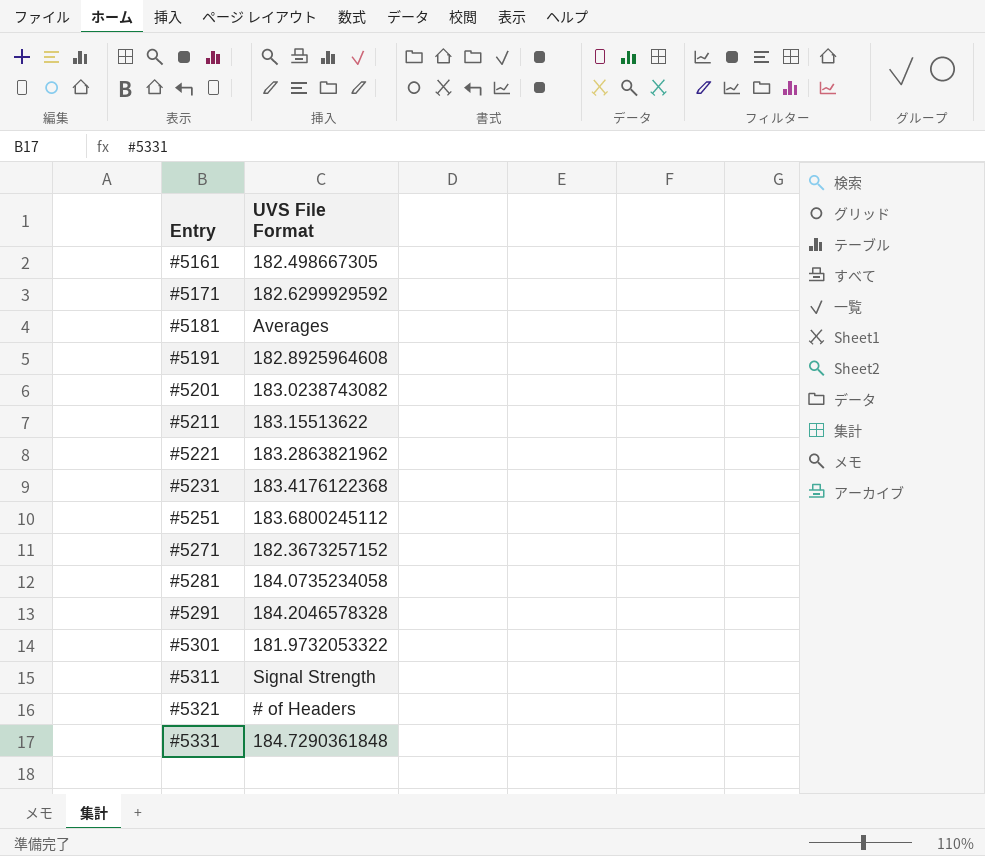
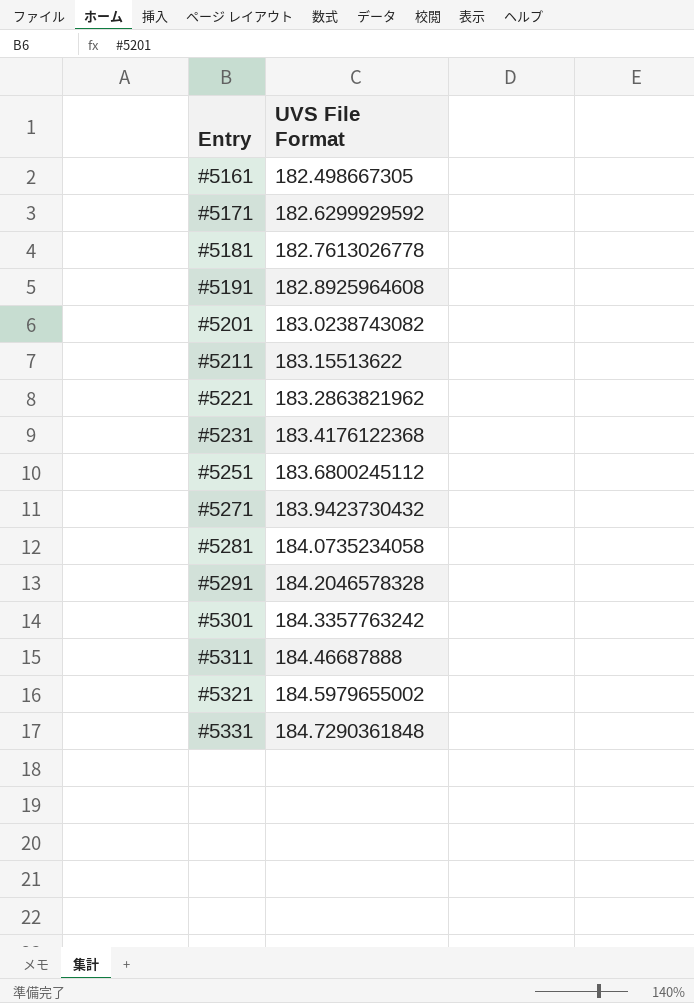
#5181 | UVS File Format: Averages -> 182.7613026778
#5271 | UVS File Format: 182.3673257152 -> 183.9423730432
#5301 | UVS File Format: 181.9732053322 -> 184.3357763242
#5311 | UVS File Format: Signal Strength -> 184.46687888
#5321 | UVS File Format: # of Headers -> 184.5979655002

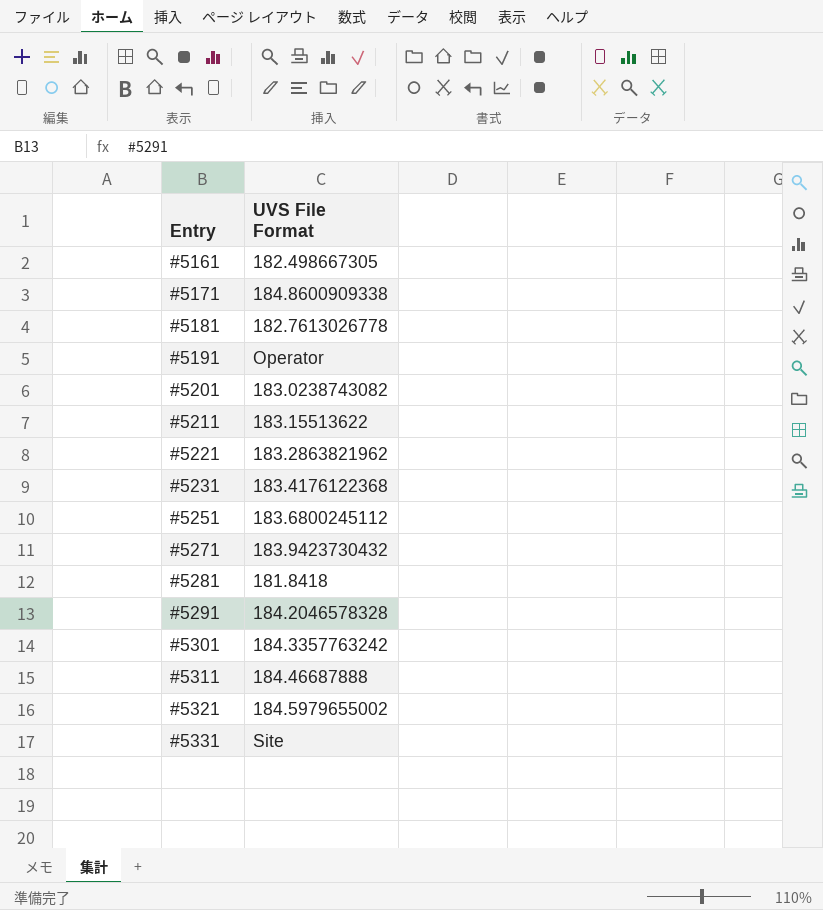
#5171 | UVS File Format: 182.6299929592 -> 184.8600909338
#5191 | UVS File Format: 182.8925964608 -> Operator
#5281 | UVS File Format: 184.0735234058 -> 181.8418
#5331 | UVS File Format: 184.7290361848 -> Site

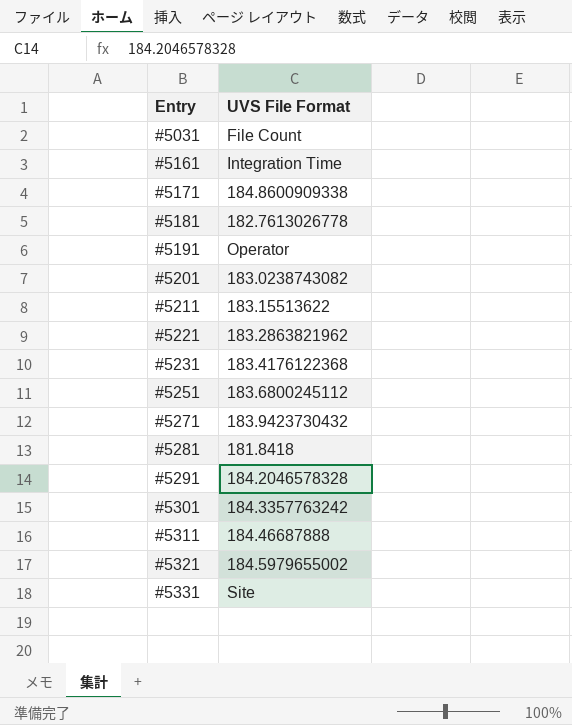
row #5031: none -> File Count
#5161 | UVS File Format: 182.498667305 -> Integration Time

